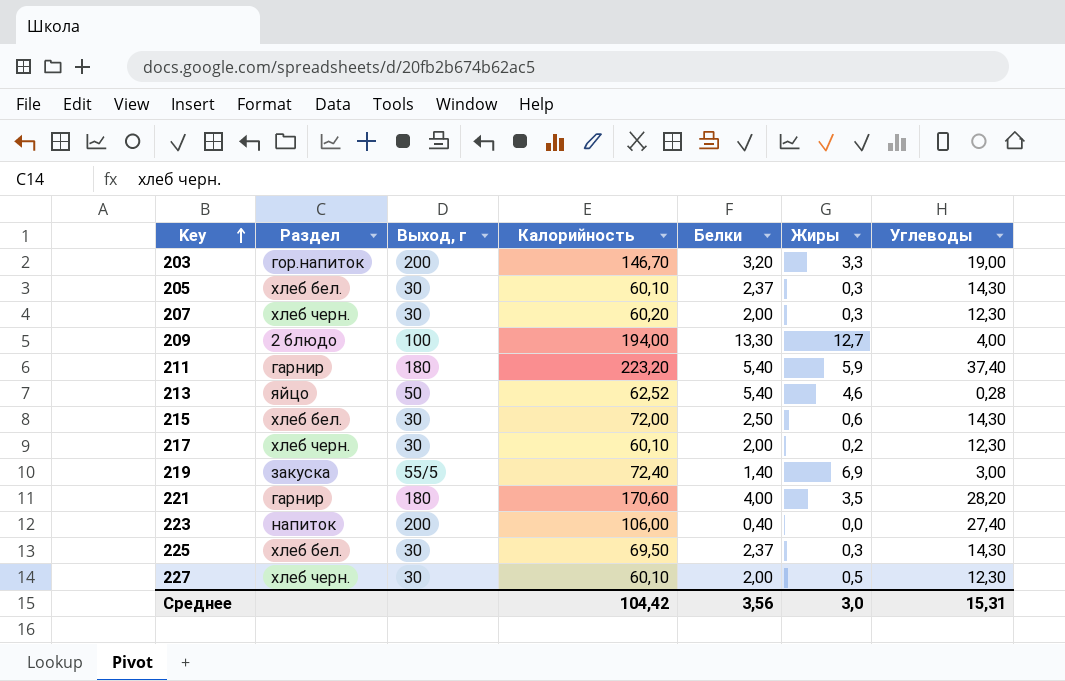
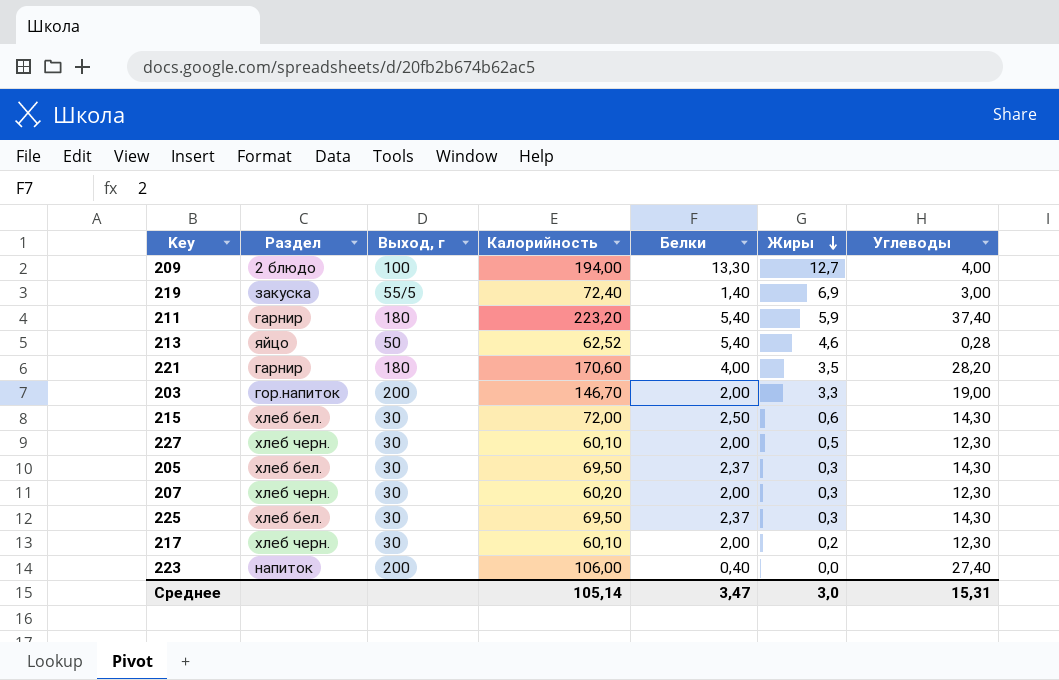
row order: Key ascending -> Жиры descending
203 | Белки: 3,20 -> 2,00
205 | Калорийность: 60,10 -> 69,50
Среднее | Калорийность: 104,42 -> 105,14
Среднее | Белки: 3,56 -> 3,47

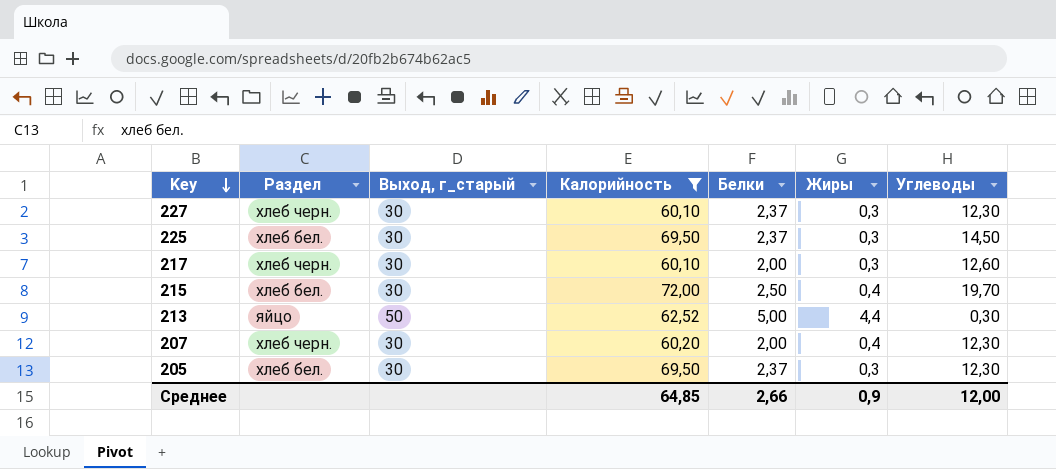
filter: none -> Калорийность <= 72,00
row order: Жиры descending -> Key descending
column name: Выход, г -> Выход, г_старый
227 | Белки: 2,00 -> 2,37
227 | Жиры: 0,5 -> 0,3
225 | Углеводы: 14,30 -> 14,50
217 | Жиры: 0,2 -> 0,3
217 | Углеводы: 12,30 -> 12,60
215 | Жиры: 0,6 -> 0,4
215 | Углеводы: 14,30 -> 19,70
213 | Белки: 5,40 -> 5,00
213 | Жиры: 4,6 -> 4,4
213 | Углеводы: 0,28 -> 0,30
207 | Жиры: 0,3 -> 0,4
205 | Углеводы: 14,30 -> 12,30
Среднее | Калорийность: 105,14 -> 64,85
Среднее | Белки: 3,47 -> 2,66
Среднее | Жиры: 3,0 -> 0,9
Среднее | Углеводы: 15,31 -> 12,00

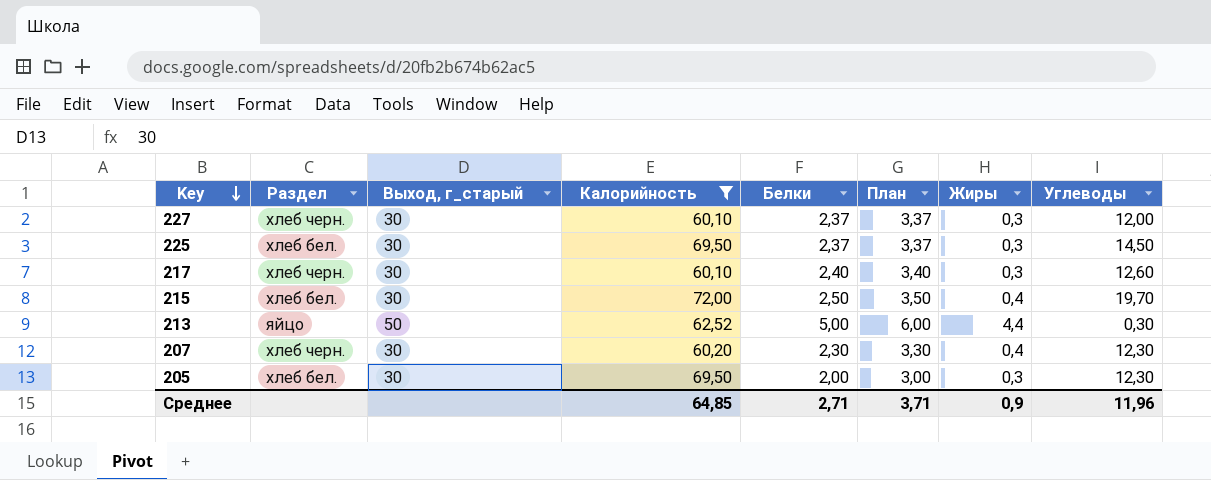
column План | formula: none -> [Белки] + 1
227 | Углеводы: 12,30 -> 12,00
217 | Белки: 2,00 -> 2,40
207 | Белки: 2,00 -> 2,30
205 | Белки: 2,37 -> 2,00
Среднее | Белки: 2,66 -> 2,71
Среднее | Углеводы: 12,00 -> 11,96

